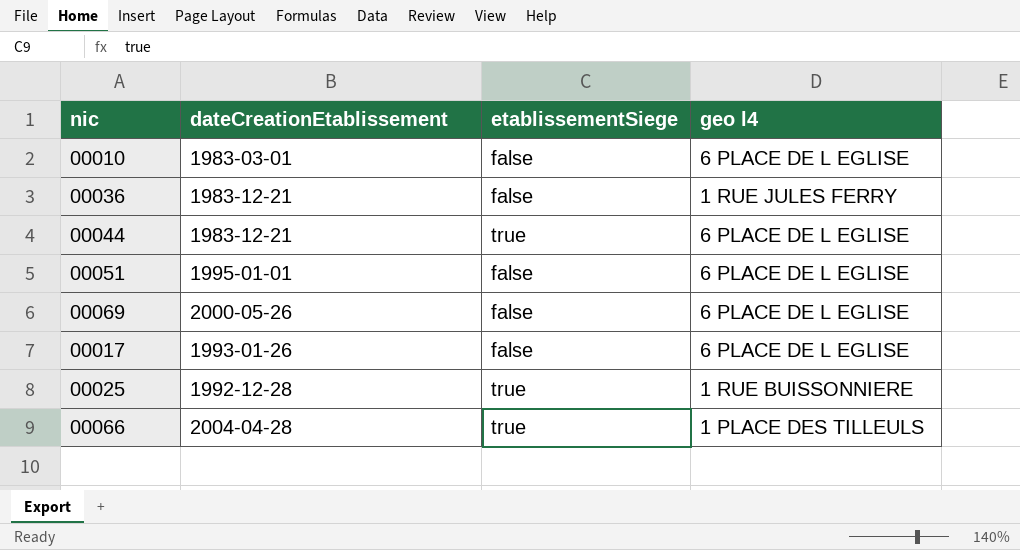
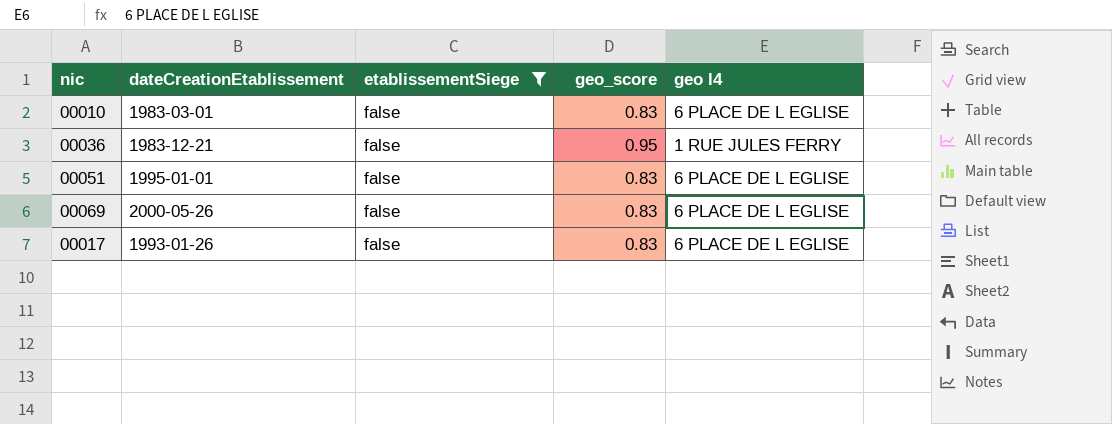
filter: none -> etablissementSiege = false
column geo_score | position: none -> 4

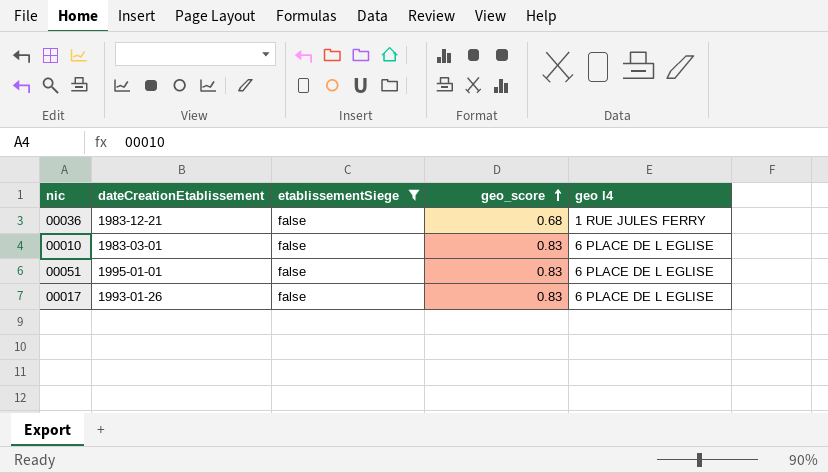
row order: none -> geo_score ascending
row 00069: 2000-05-26 | false | 0.83 | 6 PLACE DE L EGLISE -> none
00036 | geo_score: 0.95 -> 0.68

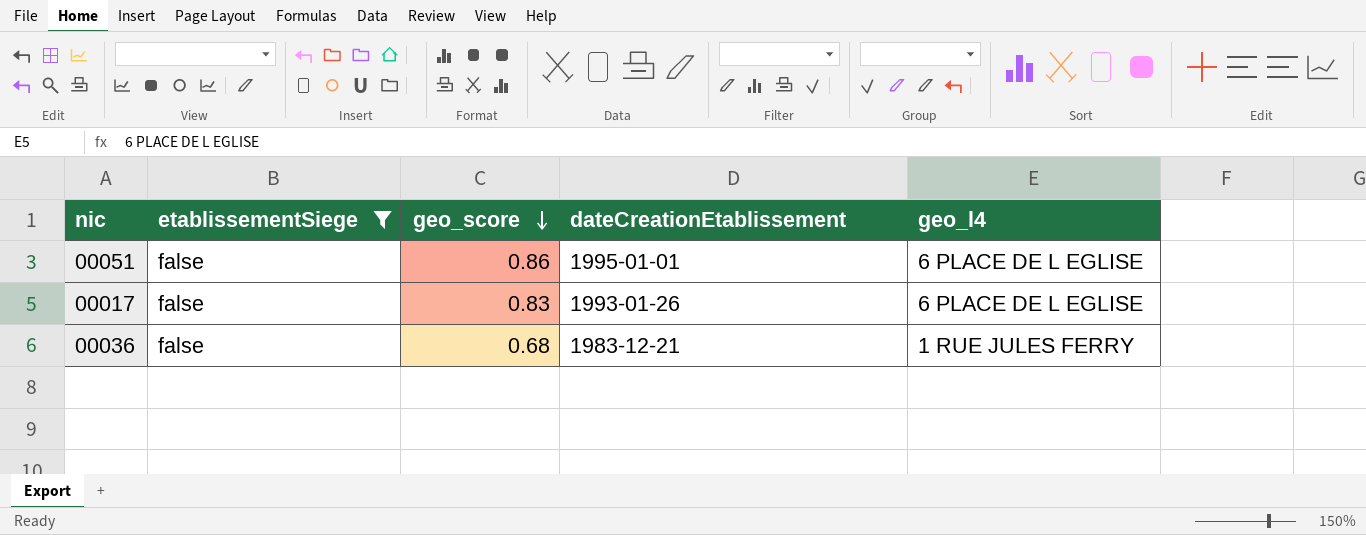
row order: geo_score ascending -> geo_score descending
column dateCreationEtablissement | position: 2 -> 4
column name: geo l4 -> geo_l4
row 00010: 1983-03-01 | false | 0.83 | 6 PLACE DE L EGLISE -> none
00051 | geo_score: 0.83 -> 0.86

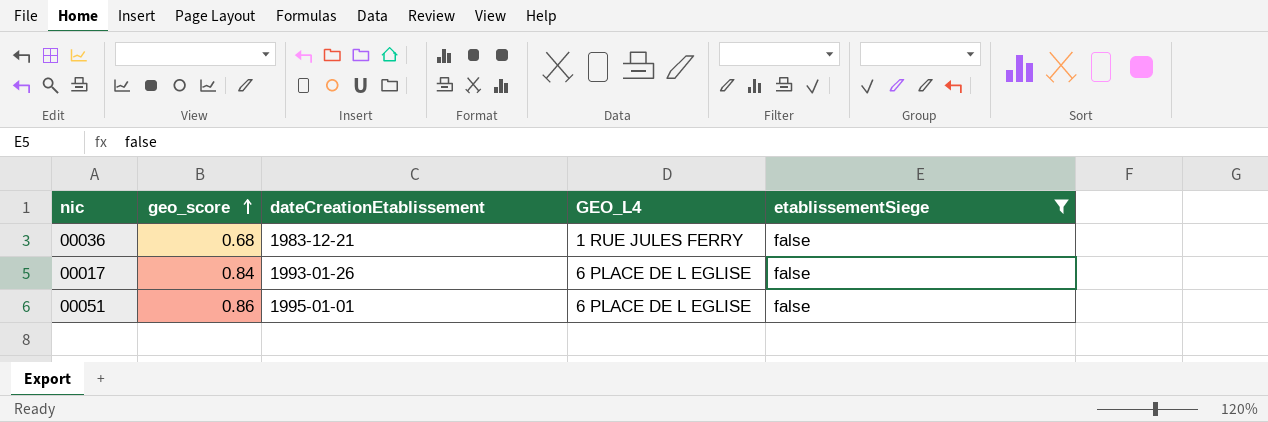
row order: geo_score descending -> geo_score ascending
column name: geo_l4 -> GEO_L4
column etablissementSiege | position: 2 -> 5
00017 | geo_score: 0.83 -> 0.84

